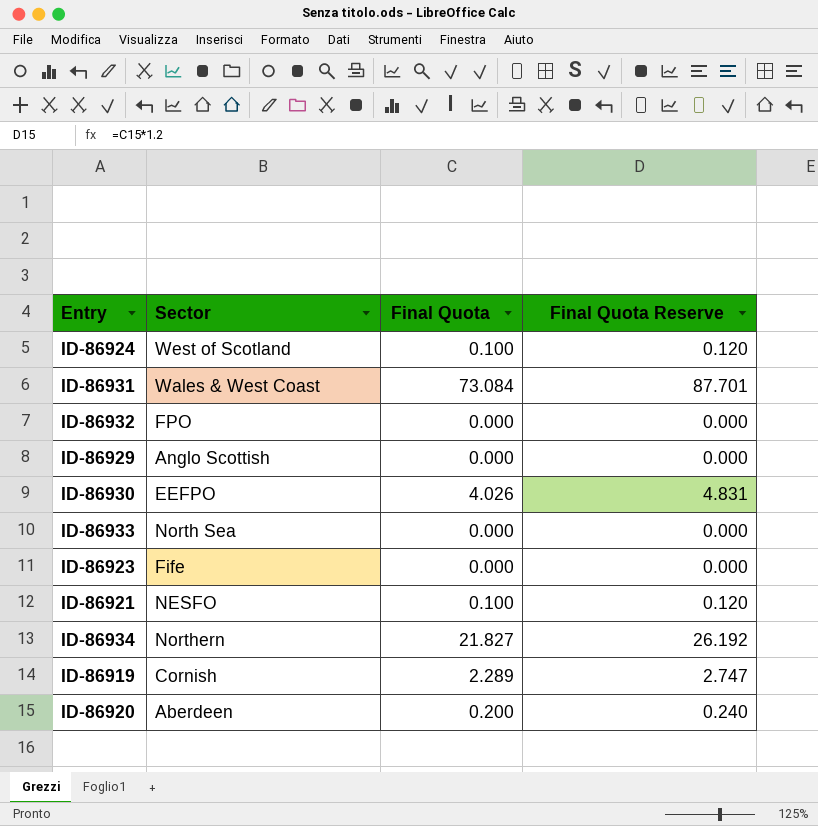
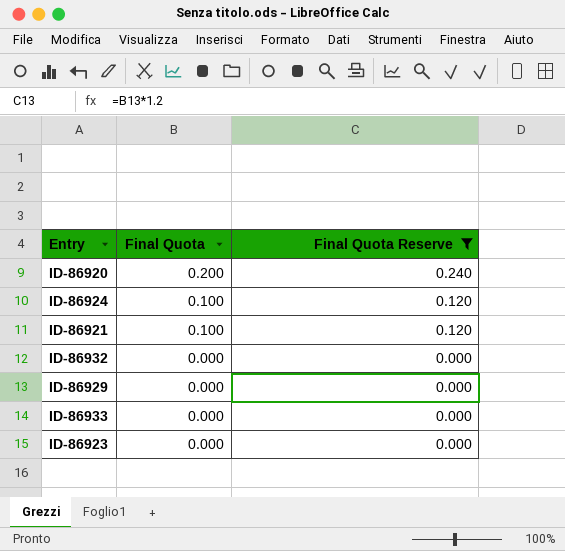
filter: none -> Final Quota Reserve <= 0.240
row order: none -> Final Quota descending
column Sector | position: 2 -> none

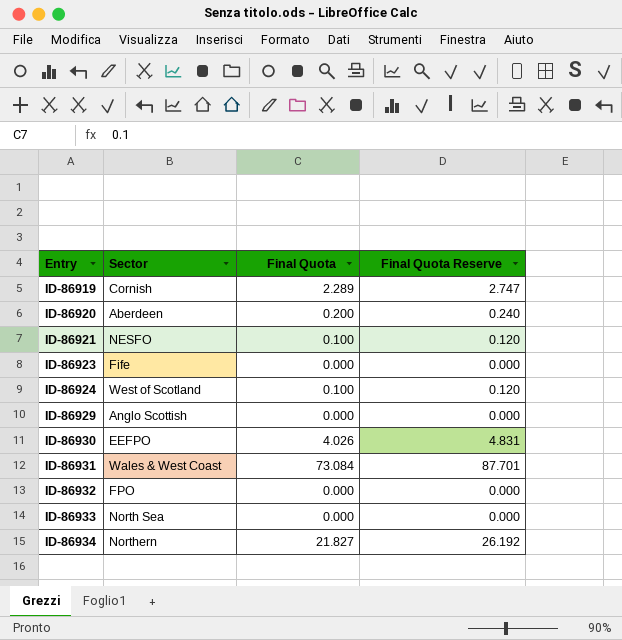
filter: Final Quota Reserve <= 0.240 -> none
row order: Final Quota descending -> Entry ascending
column Sector | position: none -> 2

